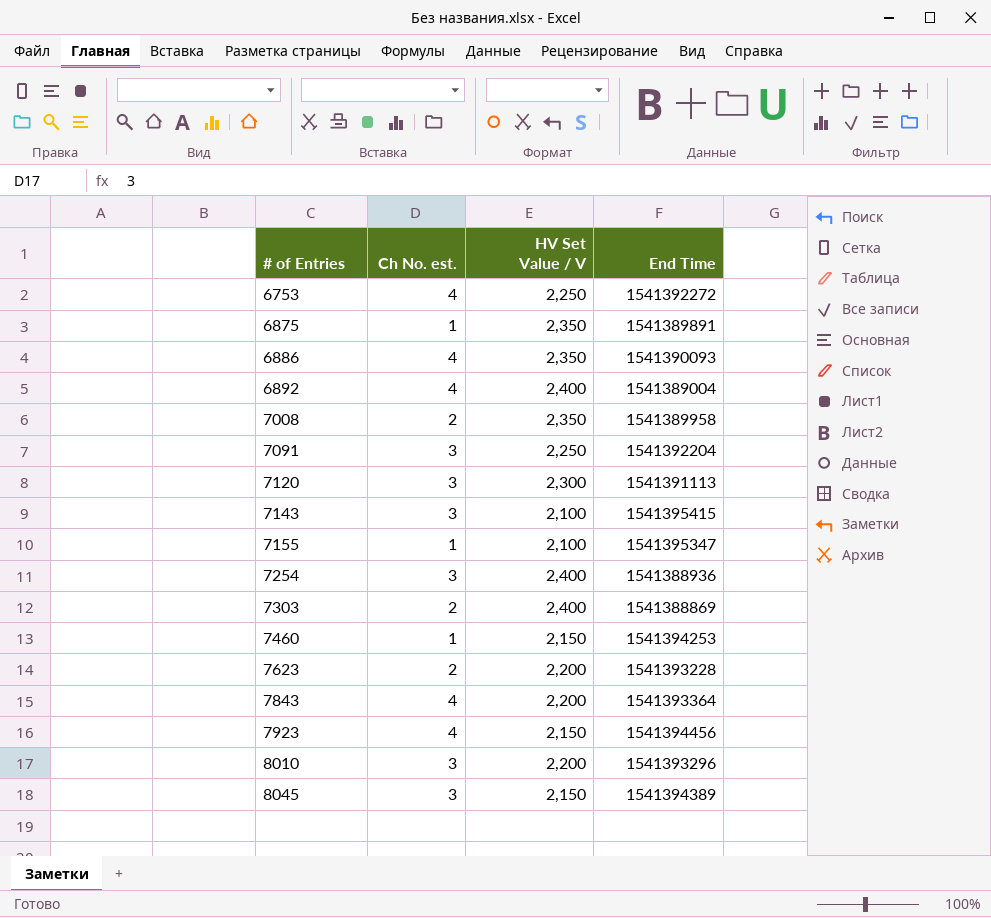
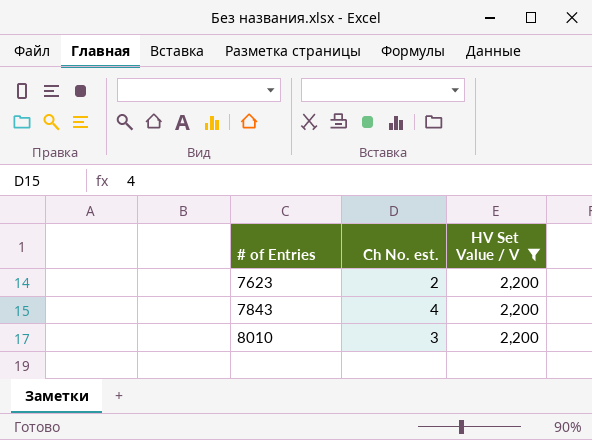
filter: none -> HV Set Value / V = 2,200
column End Time | position: 4 -> none

